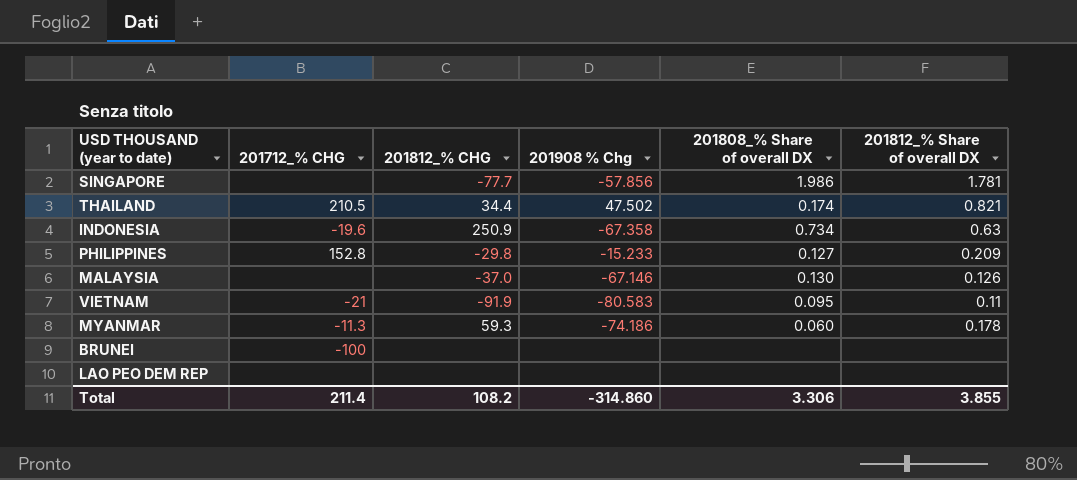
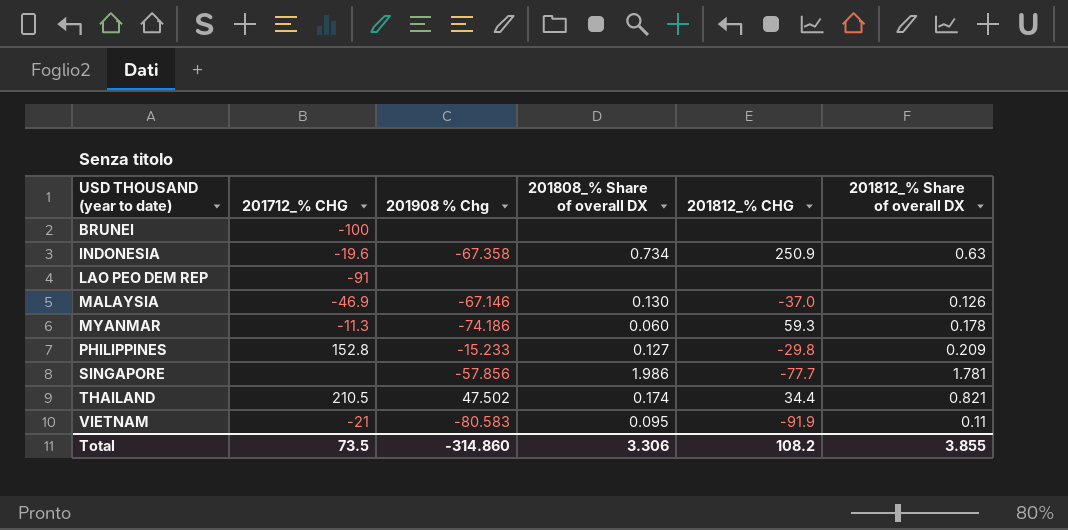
row order: none -> USD THOUSAND (year to date) ascending
column 201812_% CHG | position: 3 -> 5
LAO PEO DEM REP | 201712_% CHG: none -> -91
MALAYSIA | 201712_% CHG: none -> -46.9
Total | 201712_% CHG: 211.4 -> 73.5

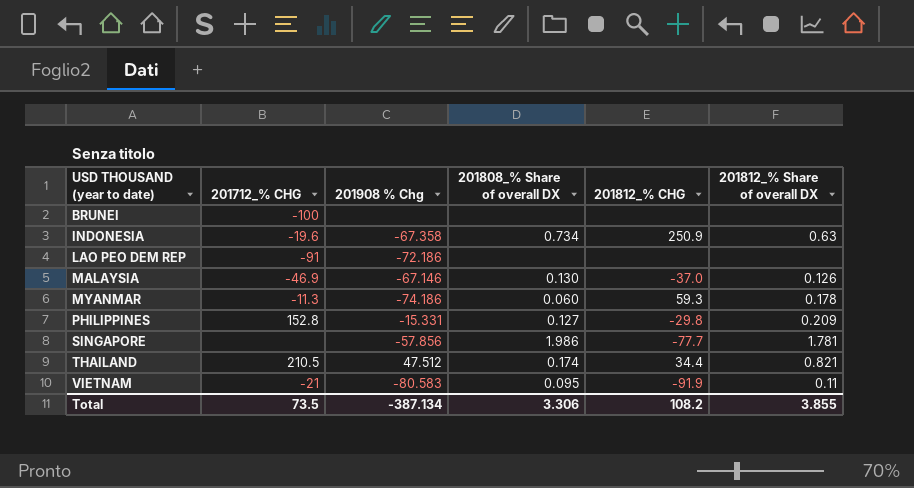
LAO PEO DEM REP | 201908 % Chg: none -> -72.186
PHILIPPINES | 201908 % Chg: -15.233 -> -15.331
THAILAND | 201908 % Chg: 47.502 -> 47.512
Total | 201908 % Chg: -314.860 -> -387.134

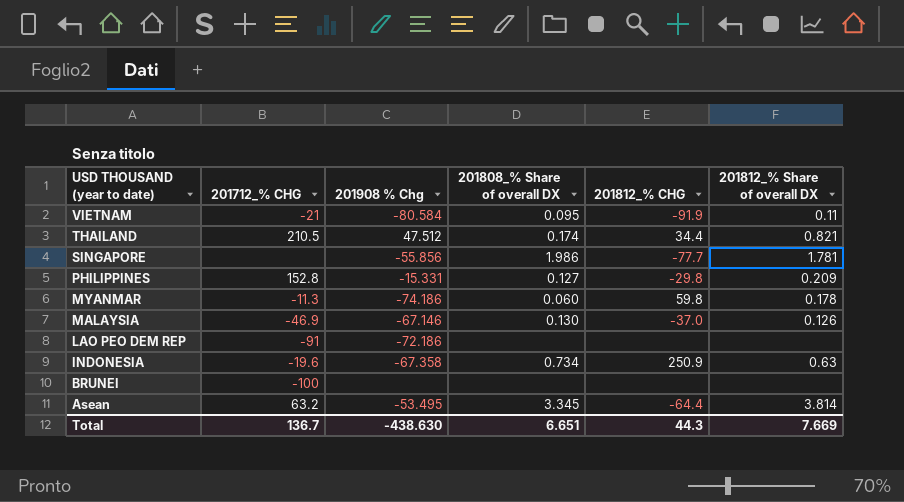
row order: USD THOUSAND (year to date) ascending -> USD THOUSAND (year to date) descending
VIETNAM | 201908 % Chg: -80.583 -> -80.584
SINGAPORE | 201908 % Chg: -57.856 -> -55.856
MYANMAR | 201812_% CHG: 59.3 -> 59.8
row Asean: none -> 63.2 | -53.495 | 3.345 | -64.4 | 3.814
Total | 201712_% CHG: 73.5 -> 136.7
Total | 201908 % Chg: -387.134 -> -438.630
Total | 201808_% Share of overall DX: 3.306 -> 6.651
Total | 201812_% CHG: 108.2 -> 44.3
Total | 201812_% Share of overall DX: 3.855 -> 7.669

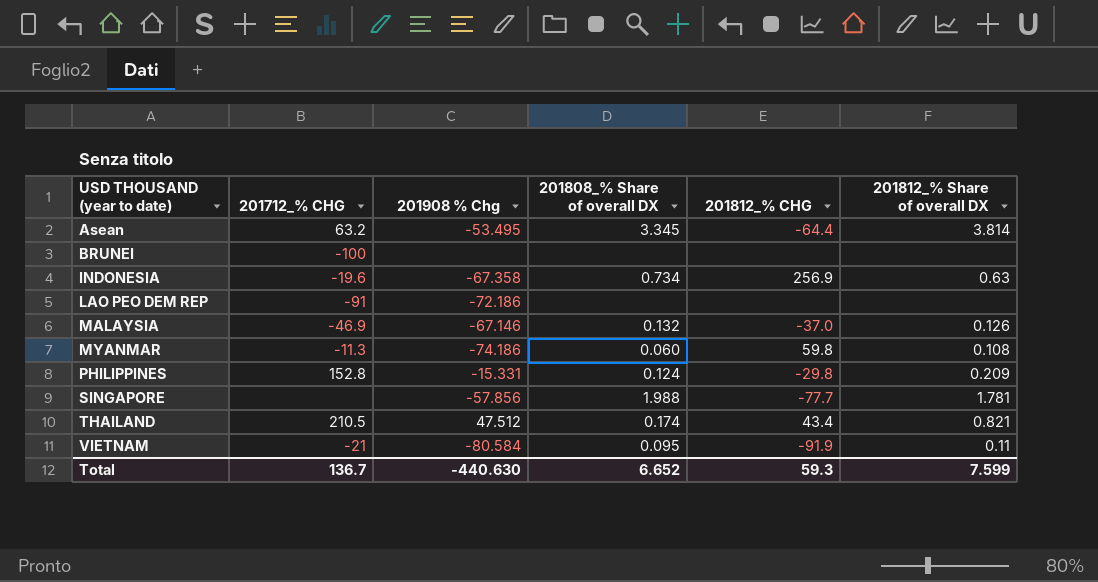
row order: USD THOUSAND (year to date) descending -> USD THOUSAND (year to date) ascending
INDONESIA | 201812_% CHG: 250.9 -> 256.9
MALAYSIA | 201808_% Share of overall DX: 0.130 -> 0.132
MYANMAR | 201812_% Share of overall DX: 0.178 -> 0.108
PHILIPPINES | 201808_% Share of overall DX: 0.127 -> 0.124
SINGAPORE | 201908 % Chg: -55.856 -> -57.856
SINGAPORE | 201808_% Share of overall DX: 1.986 -> 1.988
THAILAND | 201812_% CHG: 34.4 -> 43.4
Total | 201908 % Chg: -438.630 -> -440.630
Total | 201808_% Share of overall DX: 6.651 -> 6.652
Total | 201812_% CHG: 44.3 -> 59.3
Total | 201812_% Share of overall DX: 7.669 -> 7.599

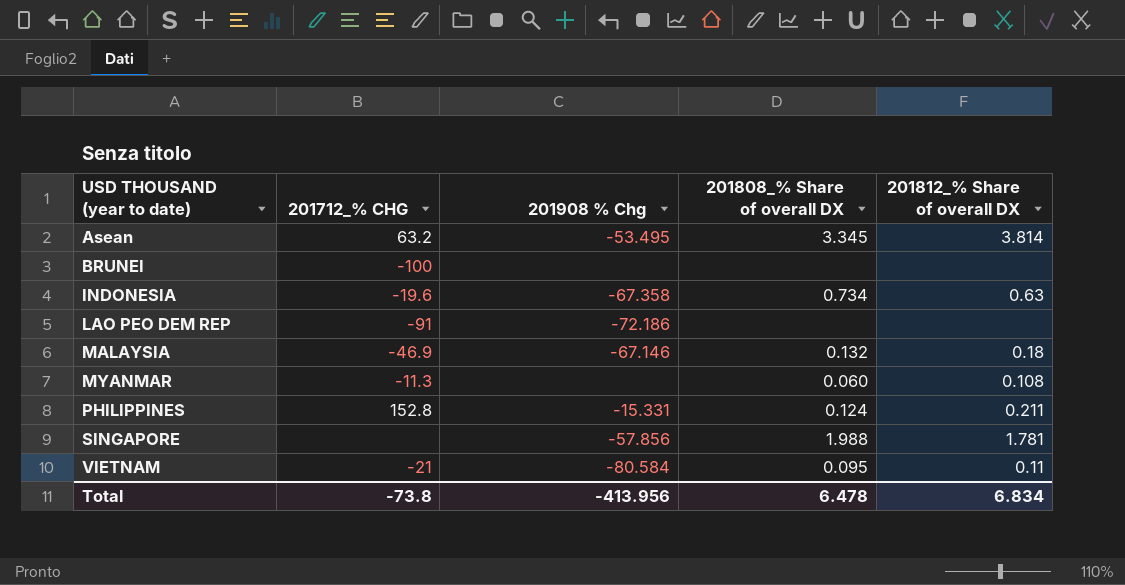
column 201812_% CHG | position: 5 -> none
row THAILAND: 210.5 | 47.512 | 0.174 | 43.4 | 0.821 -> none
MALAYSIA | 201812_% Share of overall DX: 0.126 -> 0.18
MYANMAR | 201908 % Chg: -74.186 -> none
PHILIPPINES | 201812_% Share of overall DX: 0.209 -> 0.211
Total | 201712_% CHG: 136.7 -> -73.8
Total | 201908 % Chg: -440.630 -> -413.956
Total | 201808_% Share of overall DX: 6.652 -> 6.478
Total | 201812_% Share of overall DX: 7.599 -> 6.834

